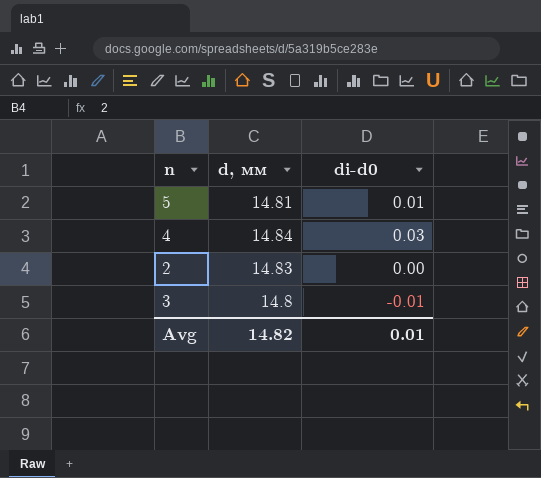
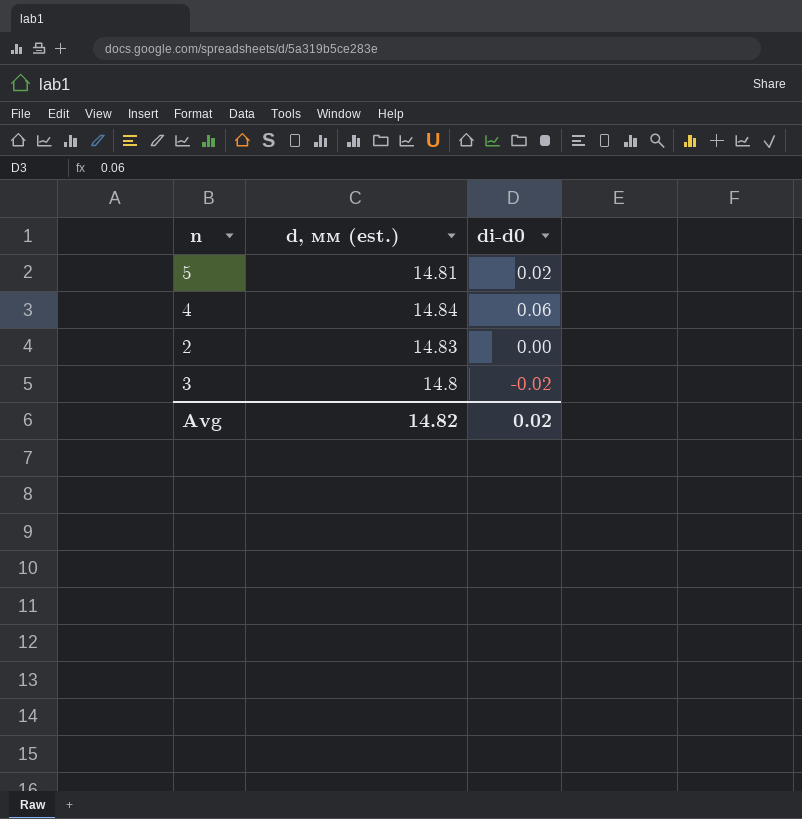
column name: d, мм -> d, мм (est.)
5 | di-d0: 0.01 -> 0.02
4 | di-d0: 0.03 -> 0.06
3 | di-d0: -0.01 -> -0.02
Avg | di-d0: 0.01 -> 0.02

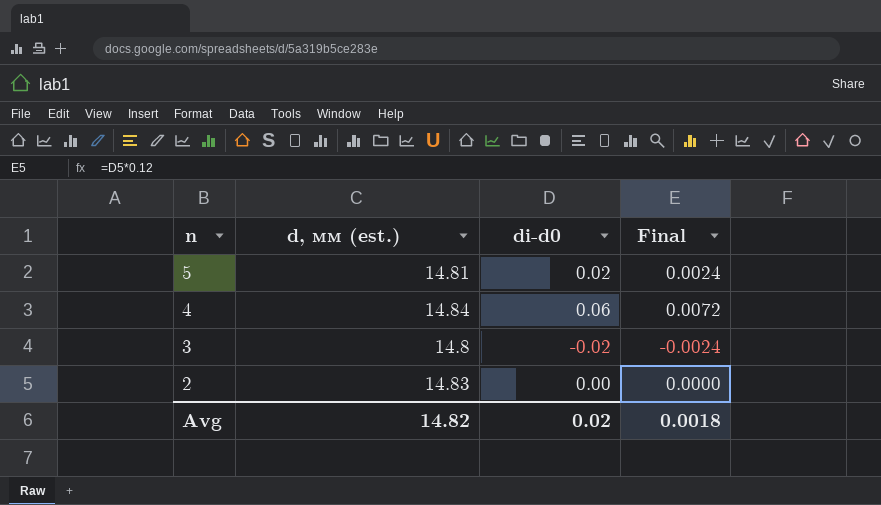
row order: none -> n descending
column Final | formula: none -> [di-d0] * 0.12

